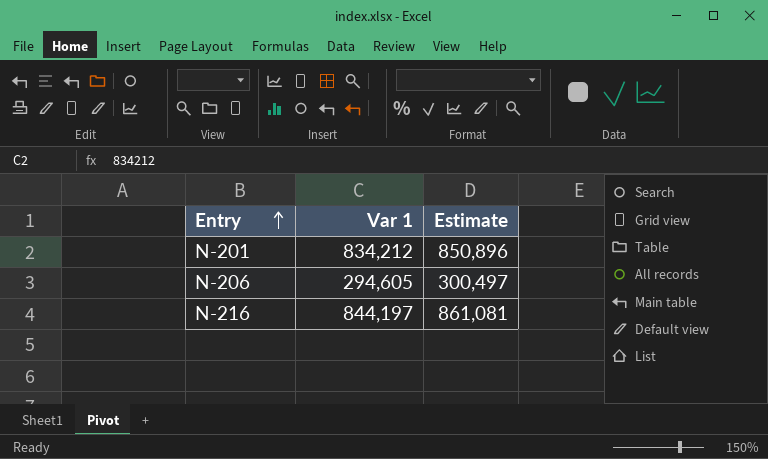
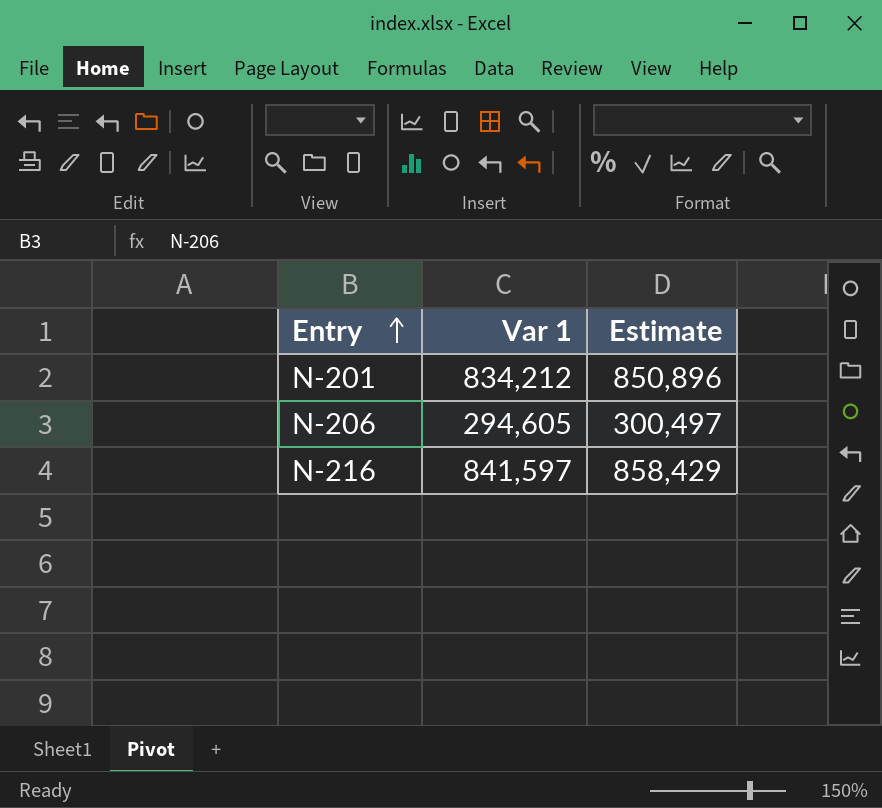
N-216 | Var 1: 844,197 -> 841,597
N-216 | Estimate: 861,081 -> 858,429

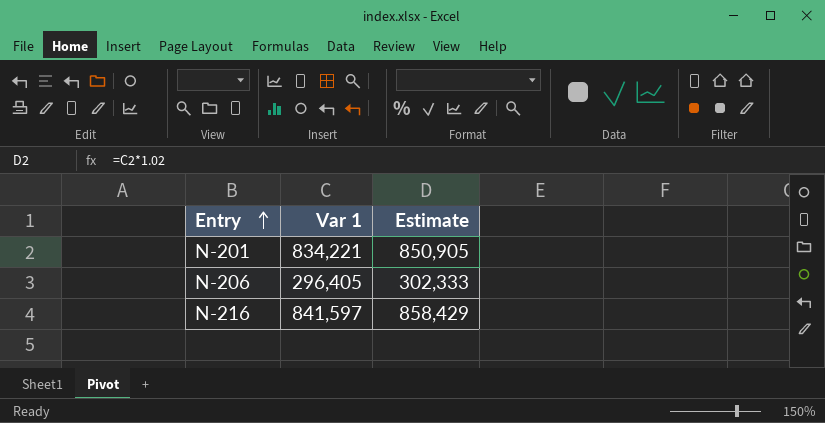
N-201 | Var 1: 834,212 -> 834,221
N-201 | Estimate: 850,896 -> 850,905
N-206 | Var 1: 294,605 -> 296,405
N-206 | Estimate: 300,497 -> 302,333

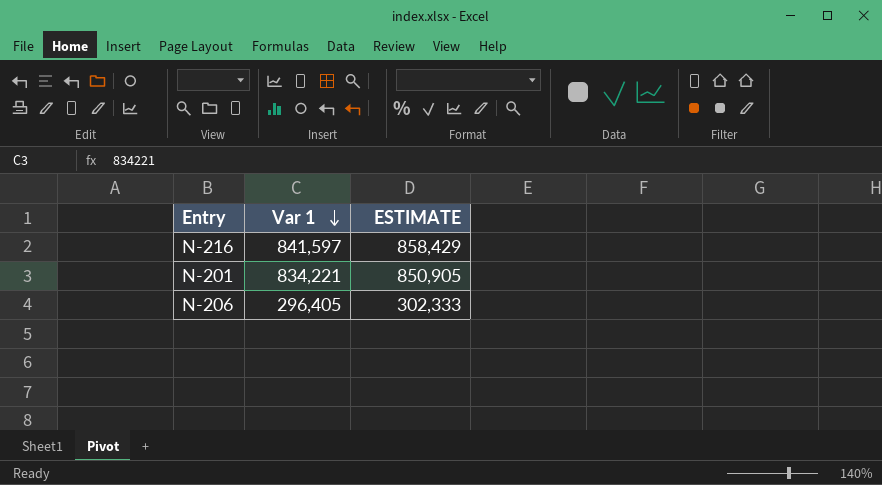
row order: Entry ascending -> Var 1 descending
column name: Estimate -> ESTIMATE

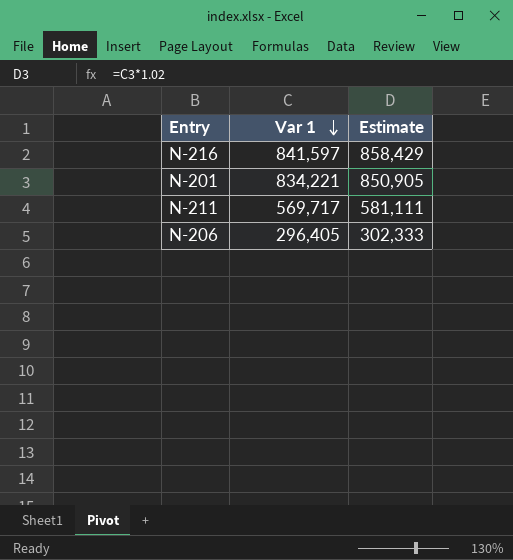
column name: ESTIMATE -> Estimate
row N-211: none -> 569,717 | 581,111

